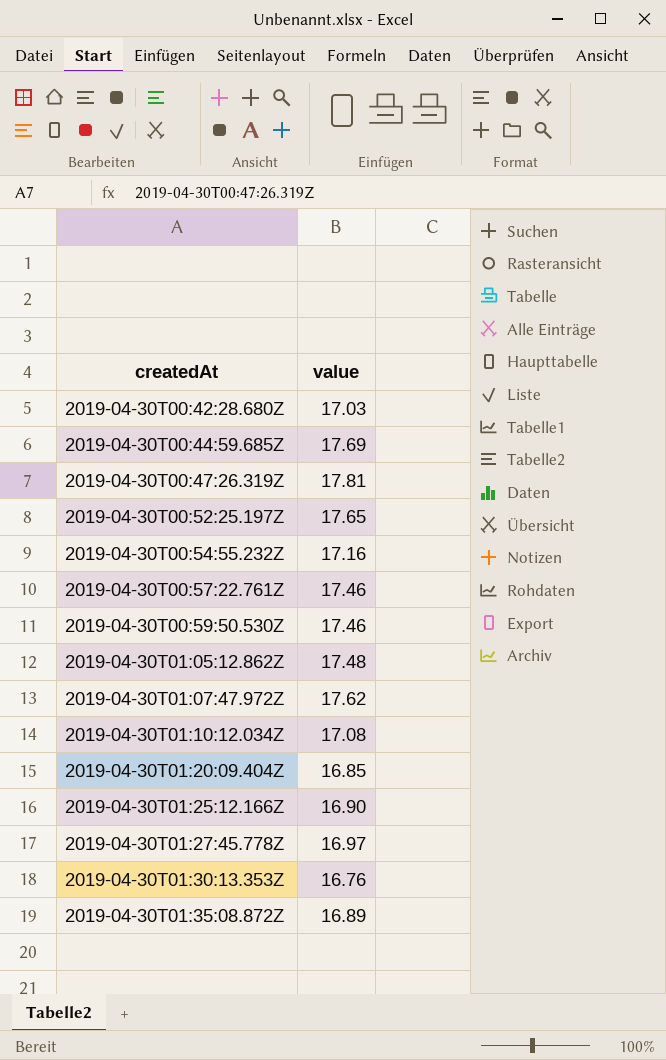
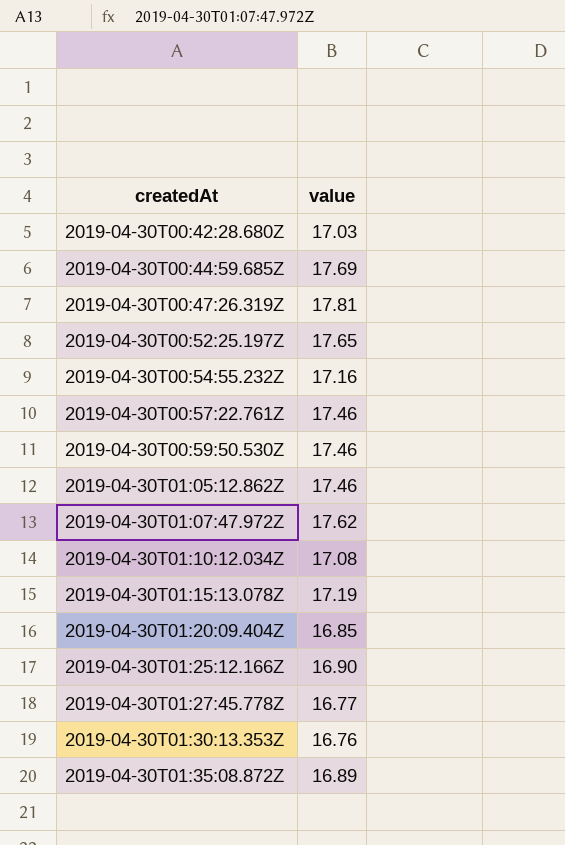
2019-04-30T01:05:12.862Z | value: 17.48 -> 17.46
row 2019-04-30T01:15:13.078Z: none -> 17.19
2019-04-30T01:27:45.778Z | value: 16.97 -> 16.77

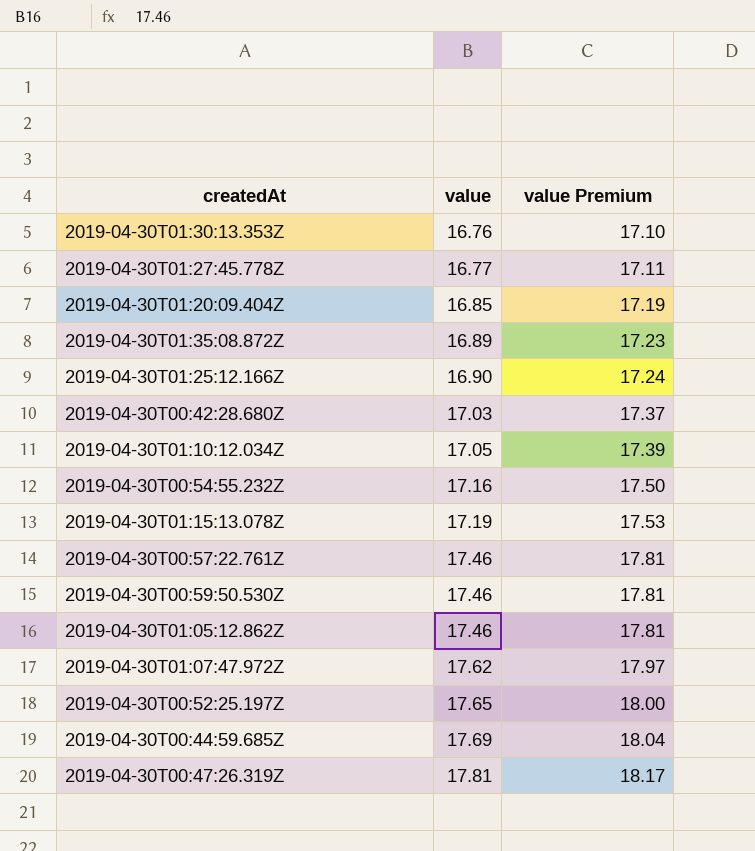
row order: createdAt ascending -> value ascending
column value Premium | formula: none -> [value] * 1.02
2019-04-30T01:10:12.034Z | value: 17.08 -> 17.05

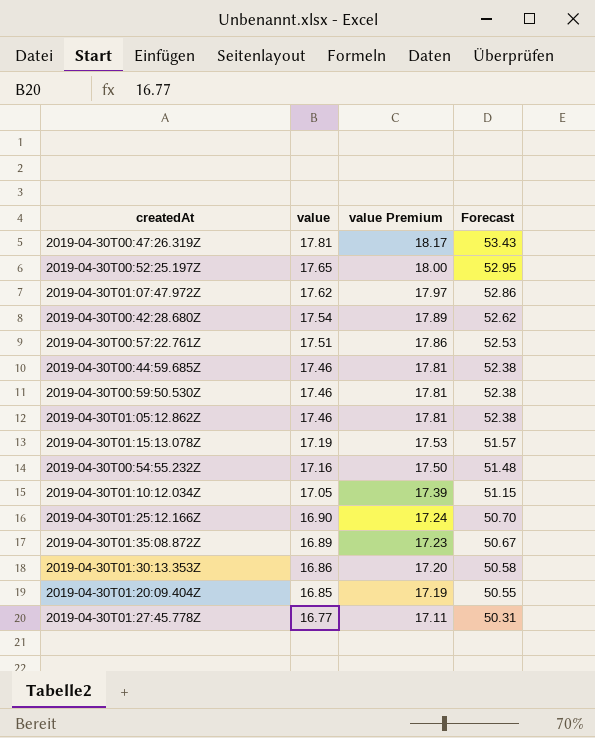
row order: value ascending -> value descending
column Forecast | formula: none -> [value] * 3
2019-04-30T00:42:28.680Z | value: 17.03 -> 17.54
2019-04-30T00:42:28.680Z | value Premium: 17.37 -> 17.89
2019-04-30T00:57:22.761Z | value: 17.46 -> 17.51
2019-04-30T00:57:22.761Z | value Premium: 17.81 -> 17.86
2019-04-30T00:44:59.685Z | value: 17.69 -> 17.46
2019-04-30T00:44:59.685Z | value Premium: 18.04 -> 17.81
2019-04-30T01:30:13.353Z | value: 16.76 -> 16.86
2019-04-30T01:30:13.353Z | value Premium: 17.10 -> 17.20

